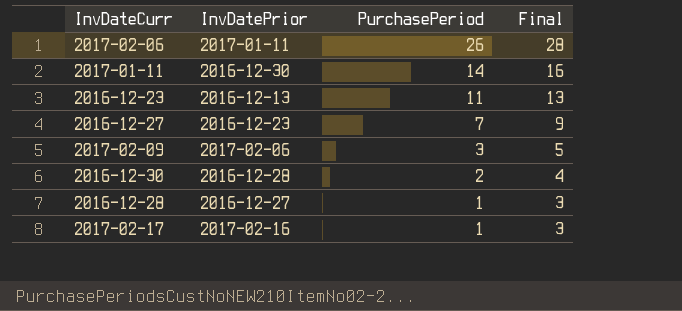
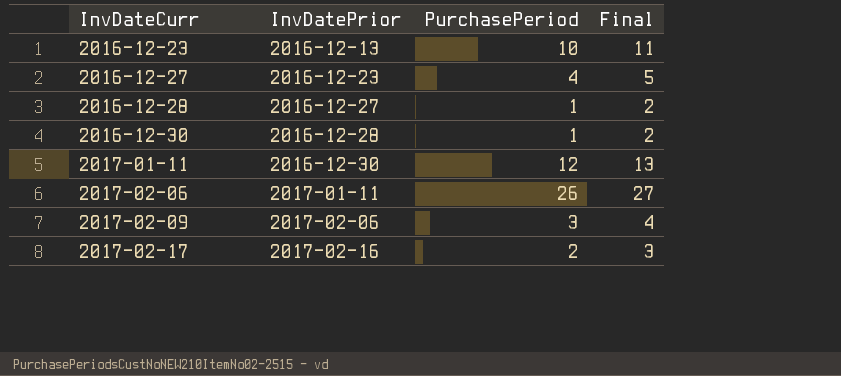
row order: PurchasePeriod descending -> InvDateCurr ascending
column Final | formula: [PurchasePeriod] + 2 -> [PurchasePeriod] + 1
2016-12-23 | PurchasePeriod: 11 -> 10
2016-12-27 | PurchasePeriod: 7 -> 4
2016-12-30 | PurchasePeriod: 2 -> 1
2017-01-11 | PurchasePeriod: 14 -> 12
2017-02-17 | PurchasePeriod: 1 -> 2

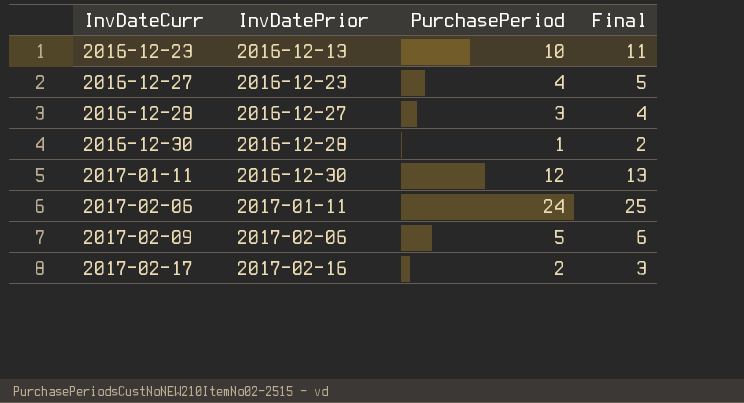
2016-12-28 | PurchasePeriod: 1 -> 3
2016-12-28 | Final: 2 -> 4
2017-02-06 | PurchasePeriod: 26 -> 24
2017-02-06 | Final: 27 -> 25
2017-02-09 | PurchasePeriod: 3 -> 5
2017-02-09 | Final: 4 -> 6

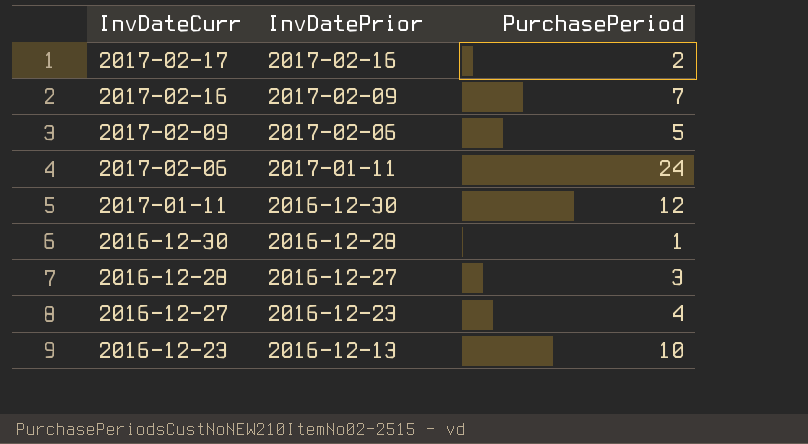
row order: InvDateCurr ascending -> InvDateCurr descending
column Final | formula: [PurchasePeriod] + 1 -> none
row 2017-02-16: none -> 2017-02-09 | 7

